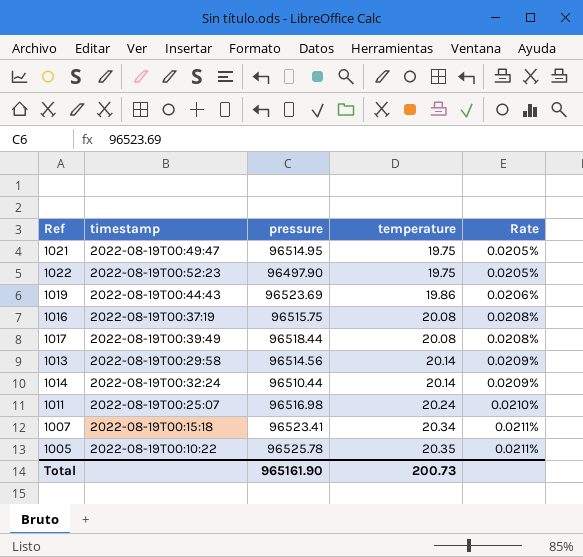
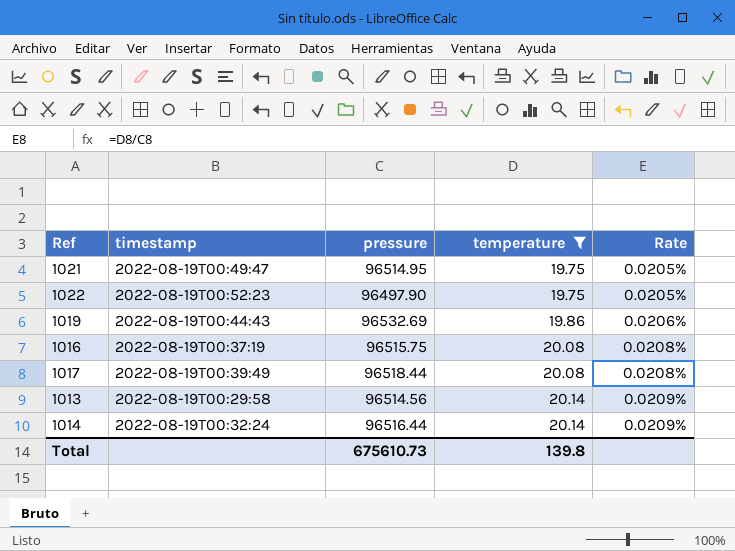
filter: none -> temperature <= 20.14
1019 | pressure: 96523.69 -> 96532.69
1014 | pressure: 96510.44 -> 96516.44
Total | pressure: 965161.90 -> 675610.73
Total | temperature: 200.73 -> 139.8

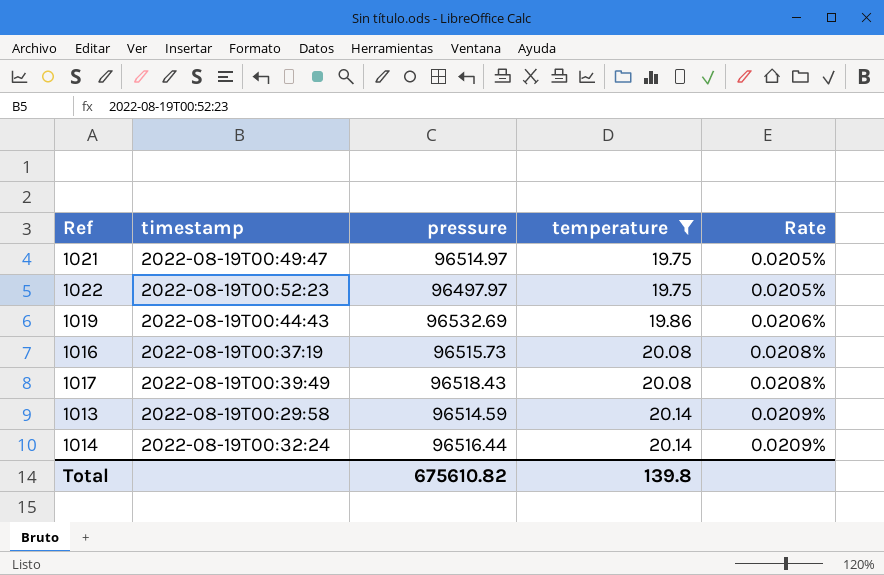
1021 | pressure: 96514.95 -> 96514.97
1022 | pressure: 96497.90 -> 96497.97
1016 | pressure: 96515.75 -> 96515.73
1017 | pressure: 96518.44 -> 96518.43
1013 | pressure: 96514.56 -> 96514.59
Total | pressure: 675610.73 -> 675610.82

